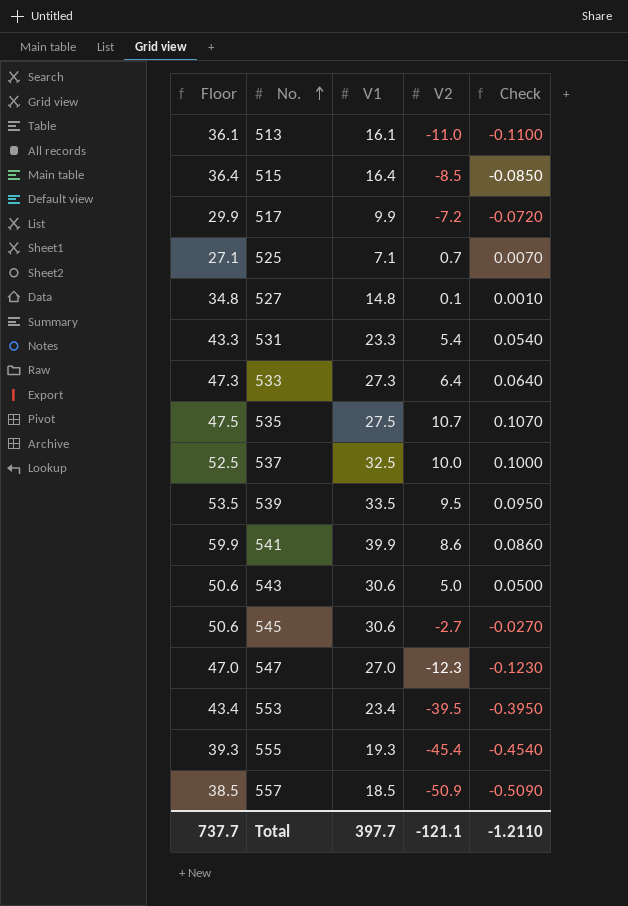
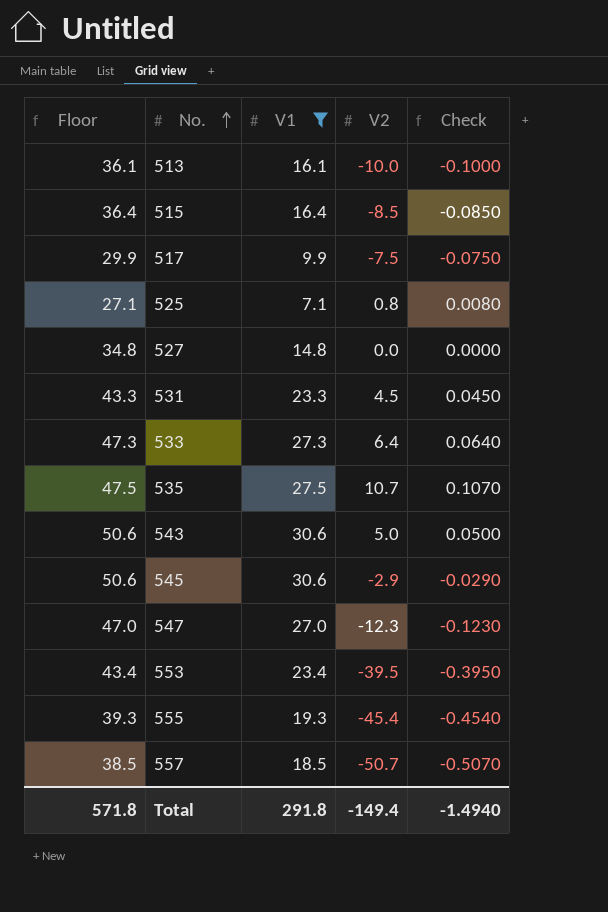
filter: none -> V1 <= 30.6
513 | V2: -11.0 -> -10.0
513 | Check: -0.1100 -> -0.1000
517 | V2: -7.2 -> -7.5
517 | Check: -0.0720 -> -0.0750
525 | V2: 0.7 -> 0.8
525 | Check: 0.0070 -> 0.0080
527 | V2: 0.1 -> 0.0
527 | Check: 0.0010 -> 0.0000
531 | V2: 5.4 -> 4.5
531 | Check: 0.0540 -> 0.0450
545 | V2: -2.7 -> -2.9
545 | Check: -0.0270 -> -0.0290
557 | V2: -50.9 -> -50.7
557 | Check: -0.5090 -> -0.5070
Total | Floor: 737.7 -> 571.8
Total | V1: 397.7 -> 291.8
Total | V2: -121.1 -> -149.4
Total | Check: -1.2110 -> -1.4940

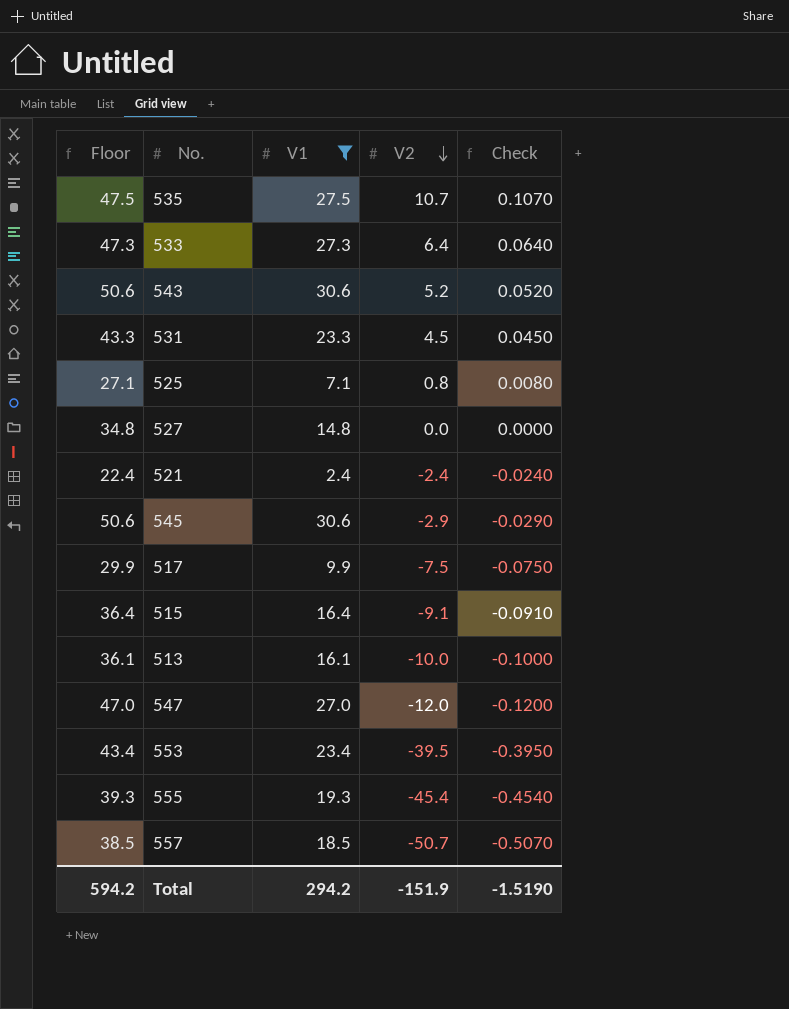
row order: No. ascending -> V2 descending
543 | V2: 5.0 -> 5.2
543 | Check: 0.0500 -> 0.0520
row 521: none -> 22.4 | 2.4 | -2.4 | -0.0240
515 | V2: -8.5 -> -9.1
515 | Check: -0.0850 -> -0.0910
547 | V2: -12.3 -> -12.0
547 | Check: -0.1230 -> -0.1200
Total | Floor: 571.8 -> 594.2
Total | V1: 291.8 -> 294.2
Total | V2: -149.4 -> -151.9
Total | Check: -1.4940 -> -1.5190

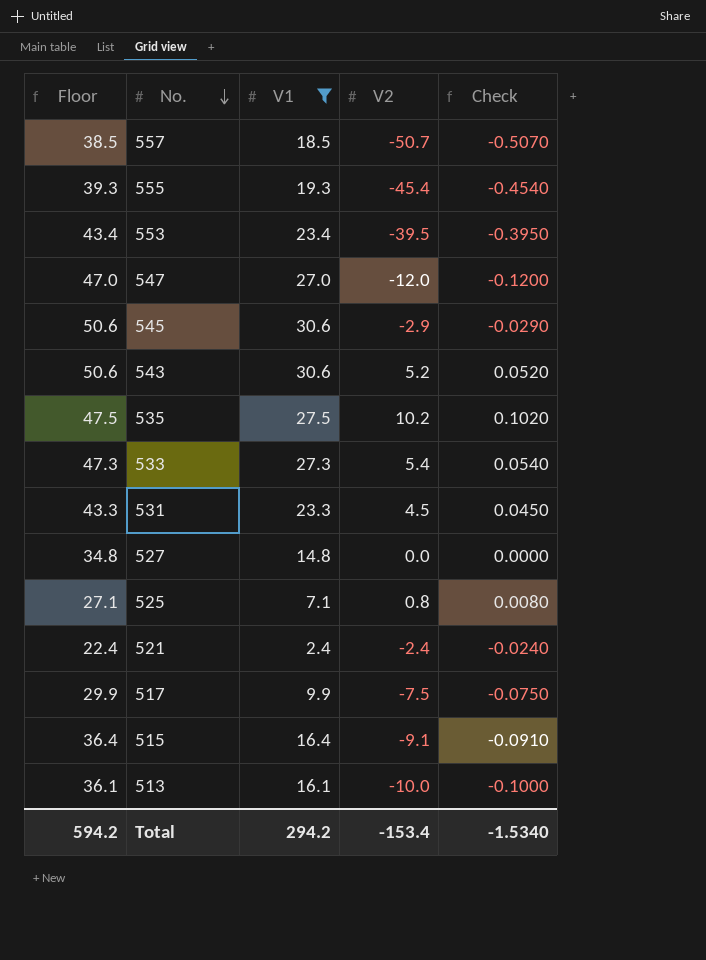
row order: V2 descending -> No. descending
535 | V2: 10.7 -> 10.2
535 | Check: 0.1070 -> 0.1020
533 | V2: 6.4 -> 5.4
533 | Check: 0.0640 -> 0.0540
Total | V2: -151.9 -> -153.4
Total | Check: -1.5190 -> -1.5340

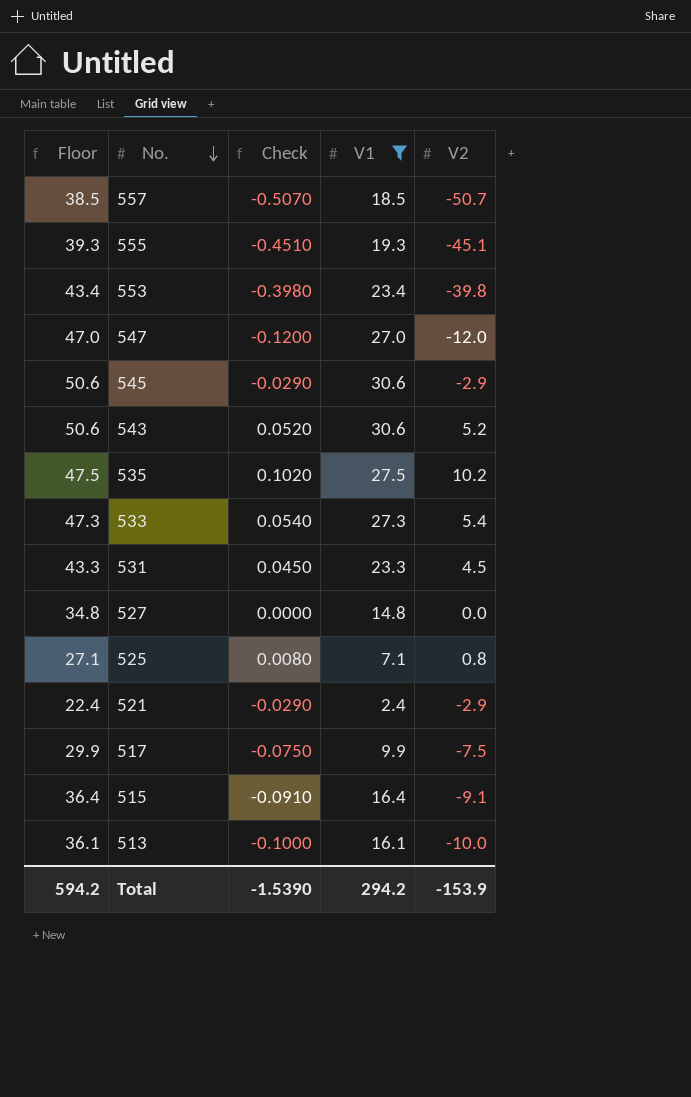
column Check | position: 5 -> 3
555 | Check: -0.4540 -> -0.4510
555 | V2: -45.4 -> -45.1
553 | Check: -0.3950 -> -0.3980
553 | V2: -39.5 -> -39.8
521 | Check: -0.0240 -> -0.0290
521 | V2: -2.4 -> -2.9
Total | Check: -1.5340 -> -1.5390
Total | V2: -153.4 -> -153.9

